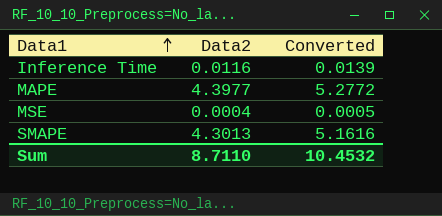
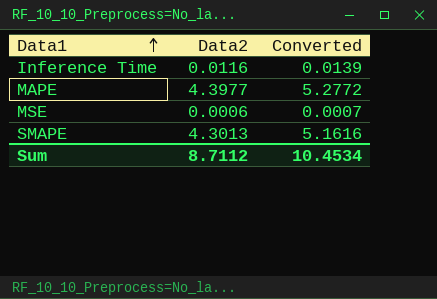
MSE | Data2: 0.0004 -> 0.0006
MSE | Converted: 0.0005 -> 0.0007
Sum | Data2: 8.7110 -> 8.7112
Sum | Converted: 10.4532 -> 10.4534

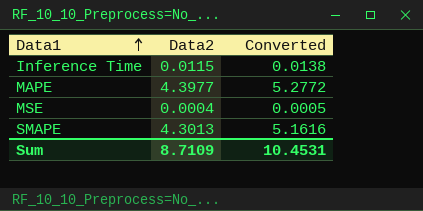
Inference Time | Data2: 0.0116 -> 0.0115
Inference Time | Converted: 0.0139 -> 0.0138
MSE | Data2: 0.0006 -> 0.0004
MSE | Converted: 0.0007 -> 0.0005
Sum | Data2: 8.7112 -> 8.7109
Sum | Converted: 10.4534 -> 10.4531

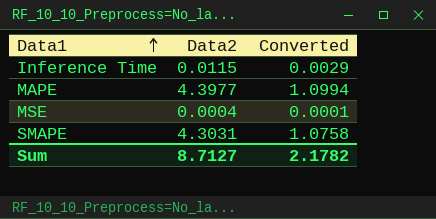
column Converted | formula: [Data2] * 1.2 -> [Data2] * 0.25
SMAPE | Data2: 4.3013 -> 4.3031
Sum | Data2: 8.7109 -> 8.7127
Sum | Converted: 10.4531 -> 2.1782

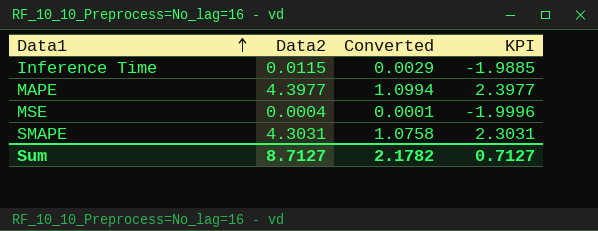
column KPI | formula: none -> [Data2] - 2

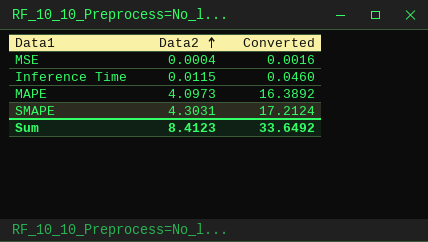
row order: Data1 ascending -> Data2 ascending
column KPI | formula: [Data2] - 2 -> none
column Converted | formula: [Data2] * 0.25 -> [Data2] * 4
MAPE | Data2: 4.3977 -> 4.0973
Sum | Data2: 8.7127 -> 8.4123
Sum | Converted: 2.1782 -> 33.6492

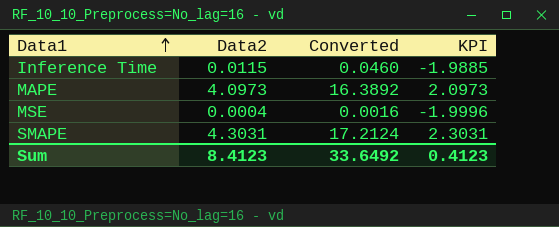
row order: Data2 ascending -> Data1 ascending
column KPI | formula: none -> [Data2] - 2

